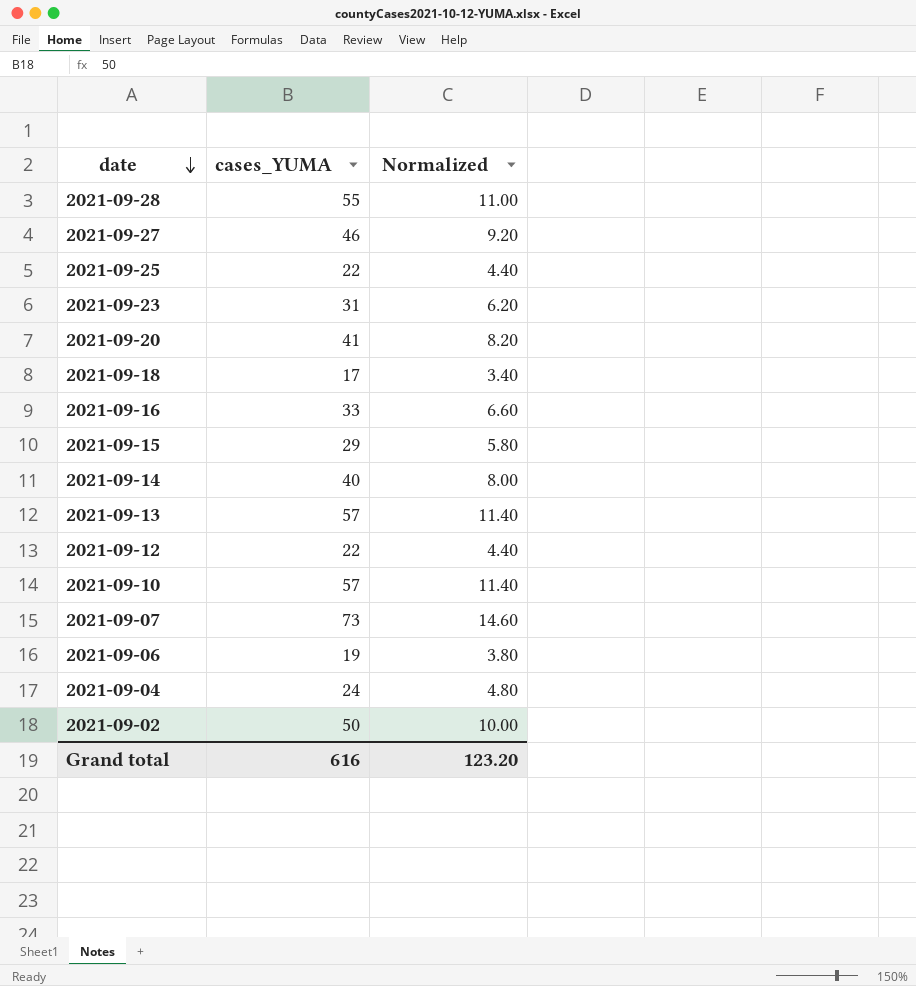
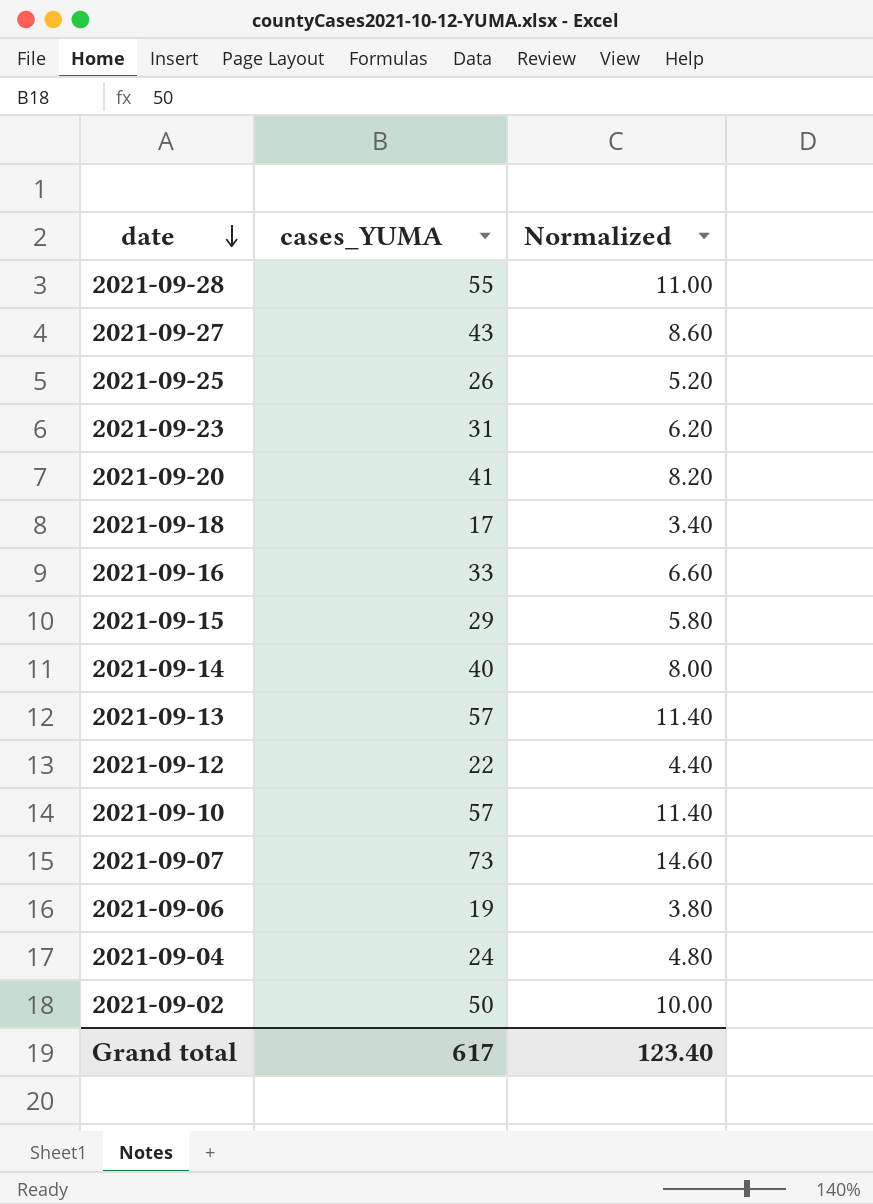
2021-09-27 | cases_YUMA: 46 -> 43
2021-09-27 | Normalized: 9.20 -> 8.60
2021-09-25 | cases_YUMA: 22 -> 26
2021-09-25 | Normalized: 4.40 -> 5.20
Grand total | cases_YUMA: 616 -> 617
Grand total | Normalized: 123.20 -> 123.40

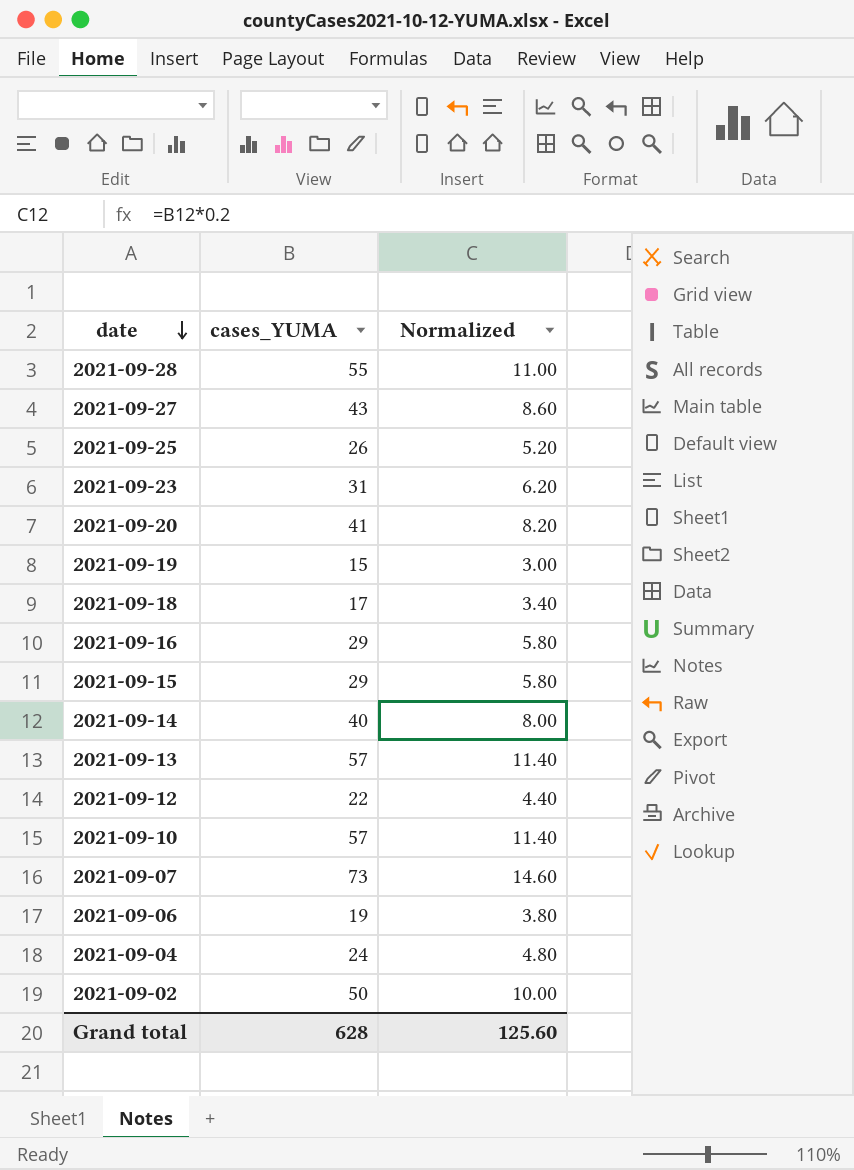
row 2021-09-19: none -> 15 | 3.00
2021-09-16 | cases_YUMA: 33 -> 29
2021-09-16 | Normalized: 6.60 -> 5.80
Grand total | cases_YUMA: 617 -> 628
Grand total | Normalized: 123.40 -> 125.60

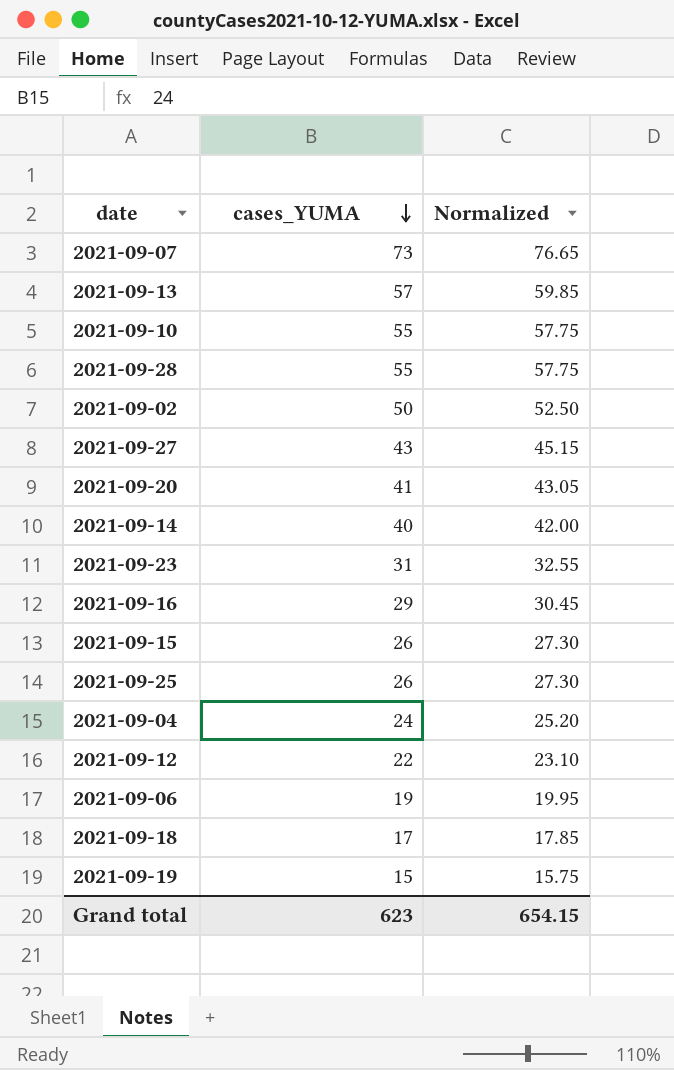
row order: date descending -> cases_YUMA descending
column Normalized | formula: [cases_YUMA] * 0.2 -> [cases_YUMA] * 1.05
2021-09-10 | cases_YUMA: 57 -> 55
2021-09-15 | cases_YUMA: 29 -> 26
Grand total | cases_YUMA: 628 -> 623
Grand total | Normalized: 125.60 -> 654.15

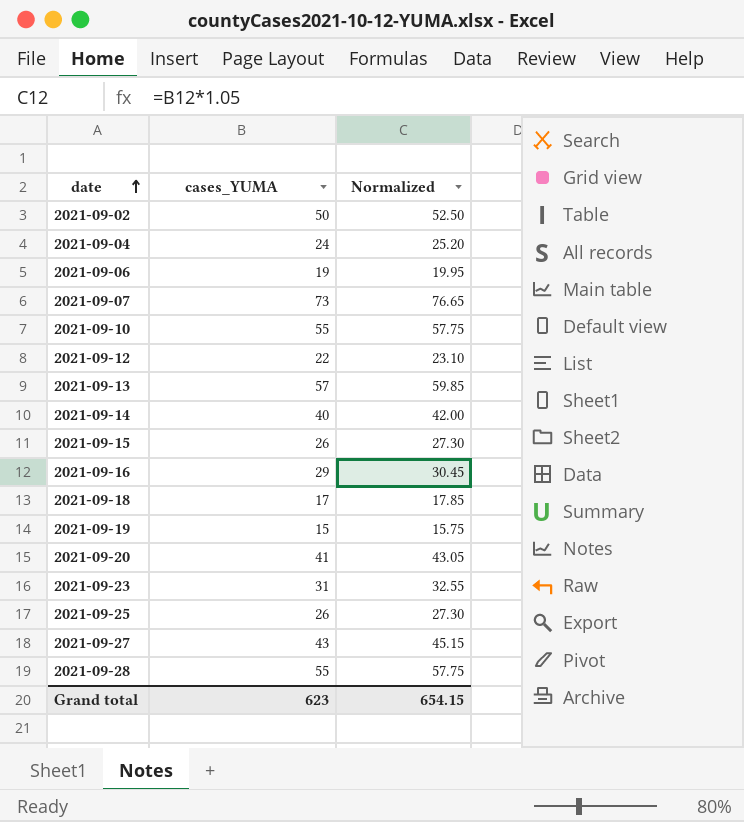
row order: cases_YUMA descending -> date ascending

